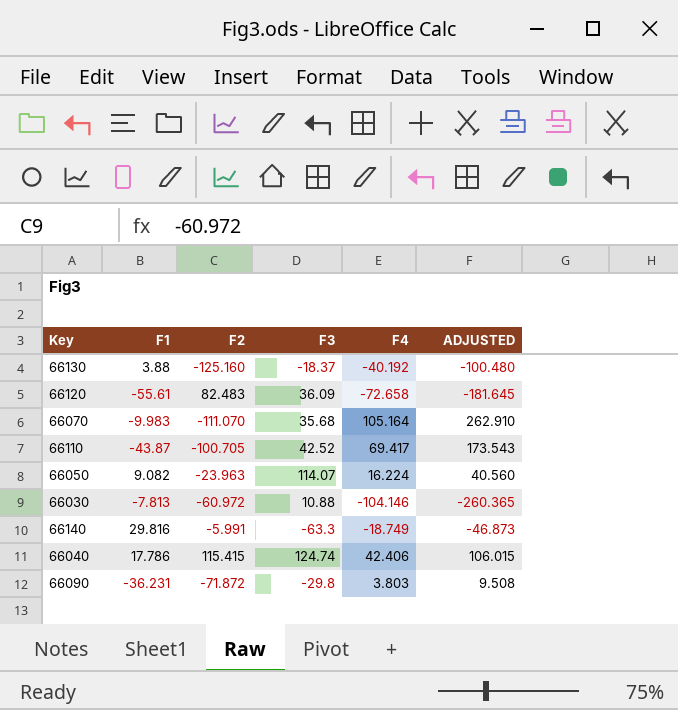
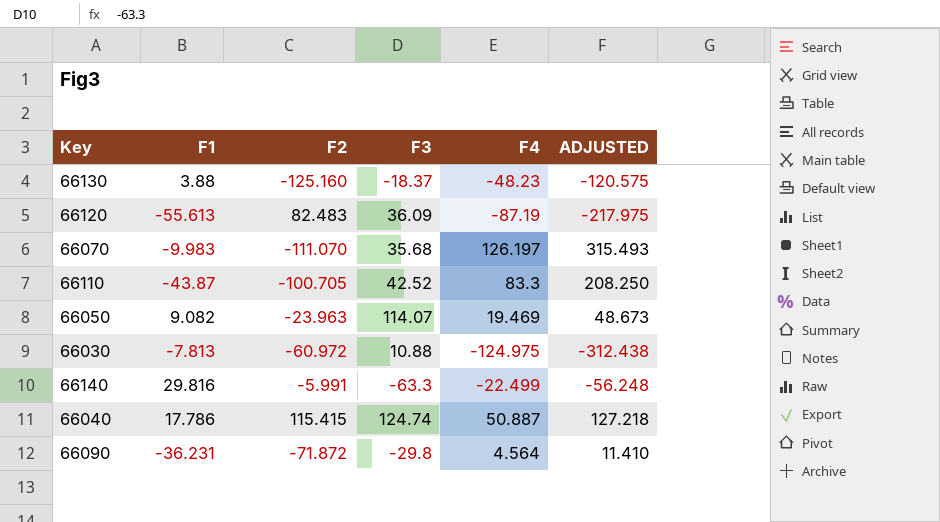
66130 | F4: -40.192 -> -48.23
66130 | ADJUSTED: -100.480 -> -120.575
66120 | F1: -55.61 -> -55.613
66120 | F4: -72.658 -> -87.19
66120 | ADJUSTED: -181.645 -> -217.975
66070 | F4: 105.164 -> 126.197
66070 | ADJUSTED: 262.910 -> 315.493
66110 | F4: 69.417 -> 83.3
66110 | ADJUSTED: 173.543 -> 208.250
66050 | F4: 16.224 -> 19.469
66050 | ADJUSTED: 40.560 -> 48.673
66030 | F4: -104.146 -> -124.975
66030 | ADJUSTED: -260.365 -> -312.438
66140 | F4: -18.749 -> -22.499
66140 | ADJUSTED: -46.873 -> -56.248
66040 | F4: 42.406 -> 50.887
66040 | ADJUSTED: 106.015 -> 127.218
66090 | F4: 3.803 -> 4.564
66090 | ADJUSTED: 9.508 -> 11.410

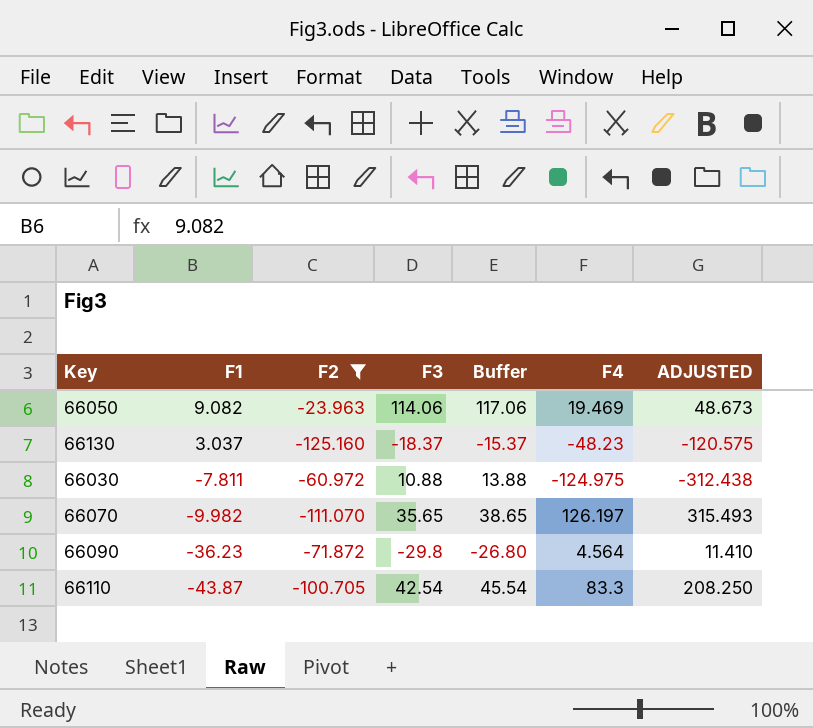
filter: none -> F2 <= -23.963
row order: none -> F1 descending
column Buffer | formula: none -> [F3] + 3
66050 | F3: 114.07 -> 114.06
66130 | F1: 3.88 -> 3.037
66030 | F1: -7.813 -> -7.811
66070 | F1: -9.983 -> -9.982
66070 | F3: 35.68 -> 35.65
66090 | F1: -36.231 -> -36.23
66110 | F3: 42.52 -> 42.54

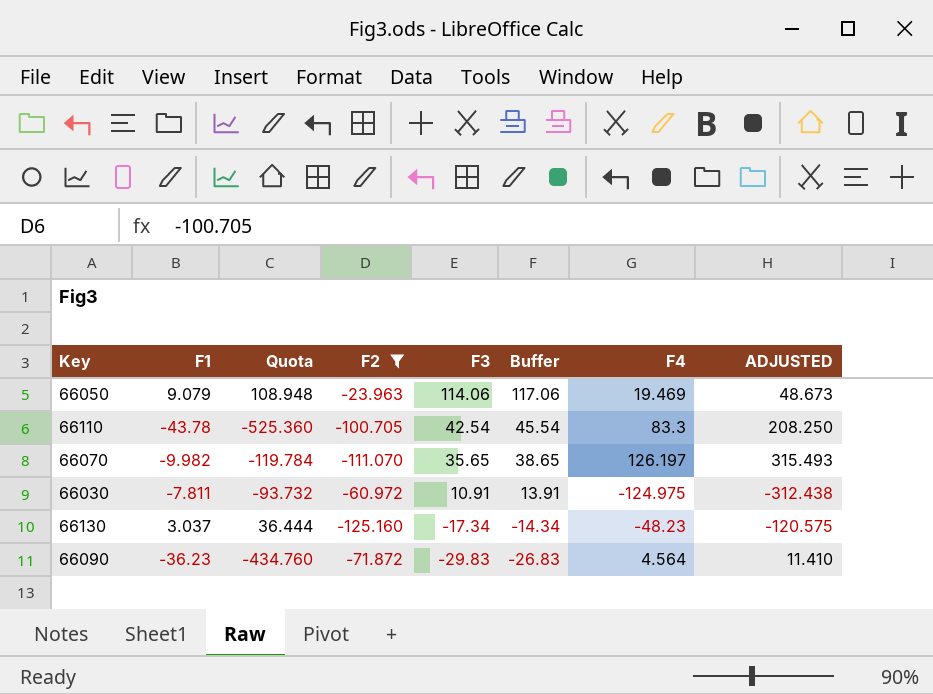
row order: F1 descending -> F3 descending
column Quota | formula: none -> [F1] * 12
66050 | F1: 9.082 -> 9.079
66110 | F1: -43.87 -> -43.78
66030 | F3: 10.88 -> 10.91
66030 | Buffer: 13.88 -> 13.91
66130 | F3: -18.37 -> -17.34
66130 | Buffer: -15.37 -> -14.34
66090 | F3: -29.8 -> -29.83
66090 | Buffer: -26.80 -> -26.83

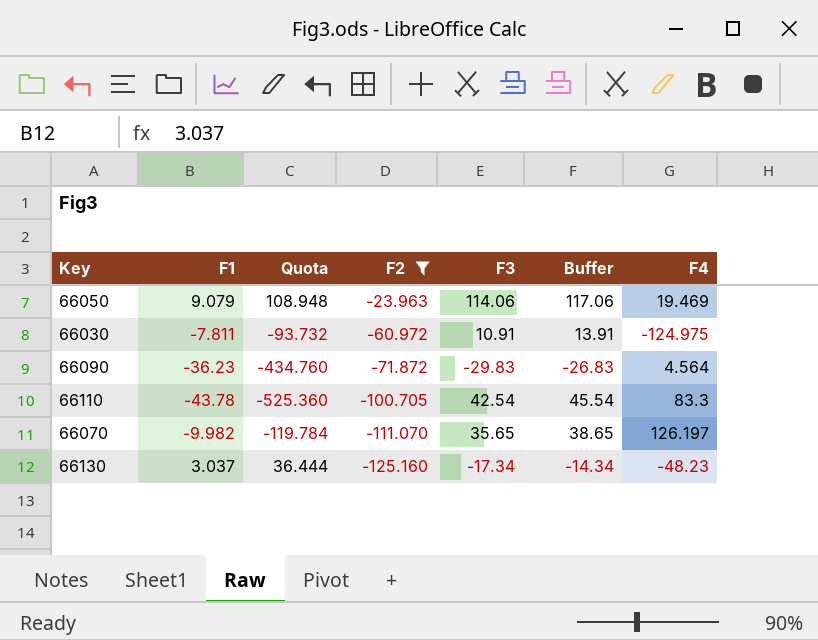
row order: F3 descending -> F2 descending
column ADJUSTED | formula: [F4] * 2.5 -> none

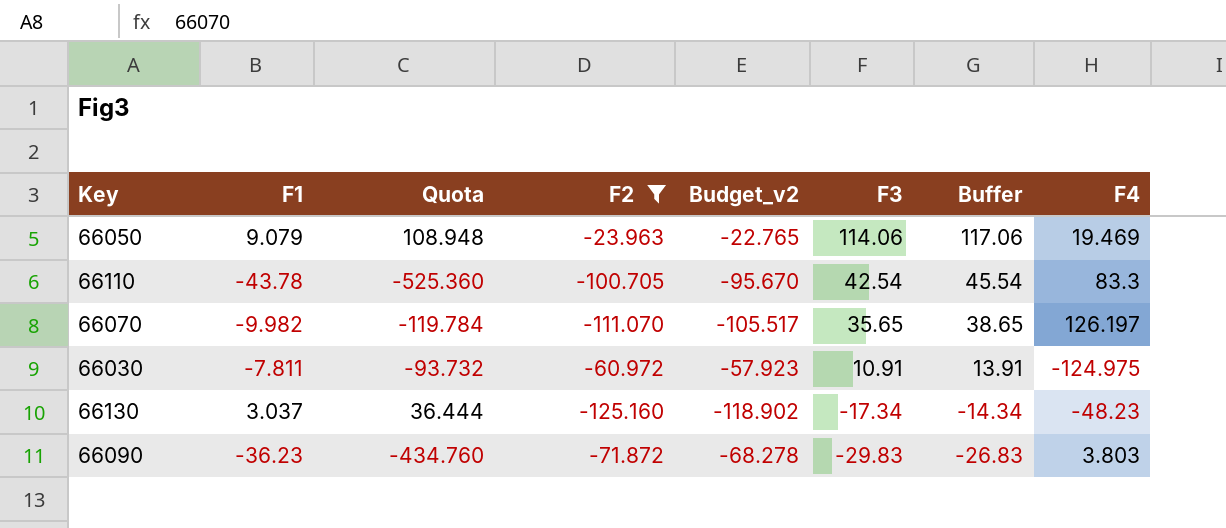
row order: F2 descending -> F3 descending
column Budget_v2 | formula: none -> [F2] * 0.95
66090 | F4: 4.564 -> 3.803

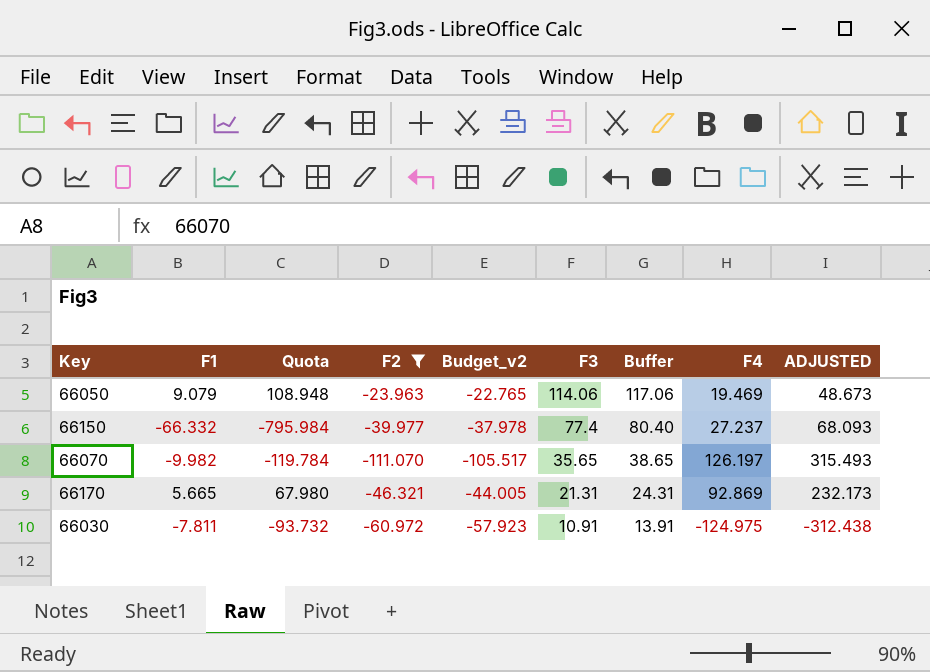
column ADJUSTED | formula: none -> [F4] * 2.5
row 66110: -43.78 | -525.360 | -100.705 | -95.670 | 42.54 | 45.54 | 83.3 -> none
row 66130: 3.037 | 36.444 | -125.160 | -118.902 | -17.34 | -14.34 | -48.23 -> none
row 66090: -36.23 | -434.760 | -71.872 | -68.278 | -29.83 | -26.83 | 3.803 -> none
row 66150: none -> -66.332 | -795.984 | -39.977 | -37.978 | 77.4 | 80.40 | 27.237 | 68.093
row 66170: none -> 5.665 | 67.980 | -46.321 | -44.005 | 21.31 | 24.31 | 92.869 | 232.173

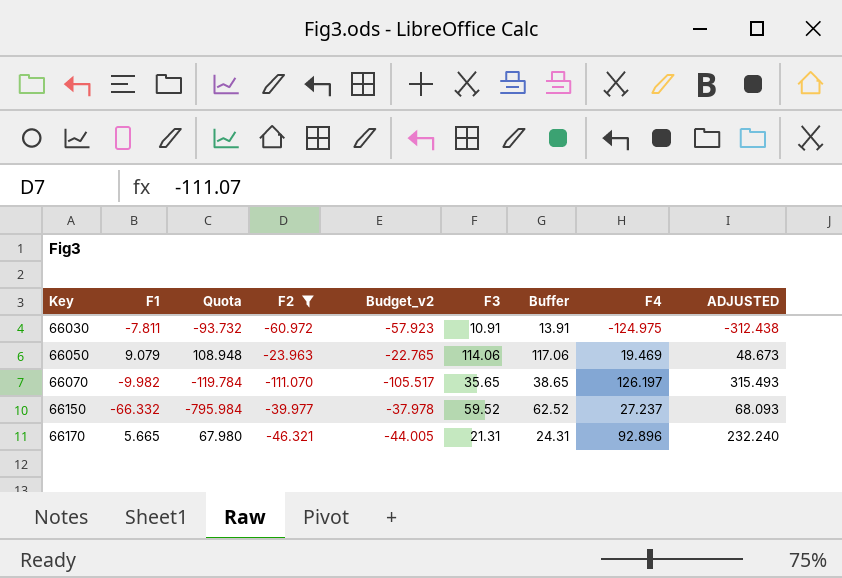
row order: F3 descending -> Key ascending
66150 | F3: 77.4 -> 59.52
66150 | Buffer: 80.40 -> 62.52
66170 | F4: 92.869 -> 92.896
66170 | ADJUSTED: 232.173 -> 232.240

